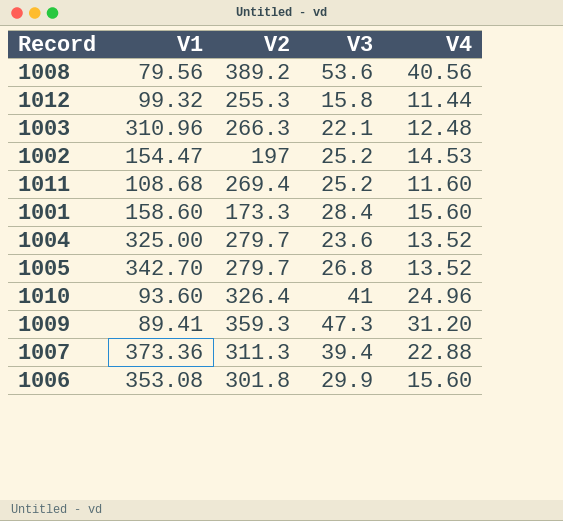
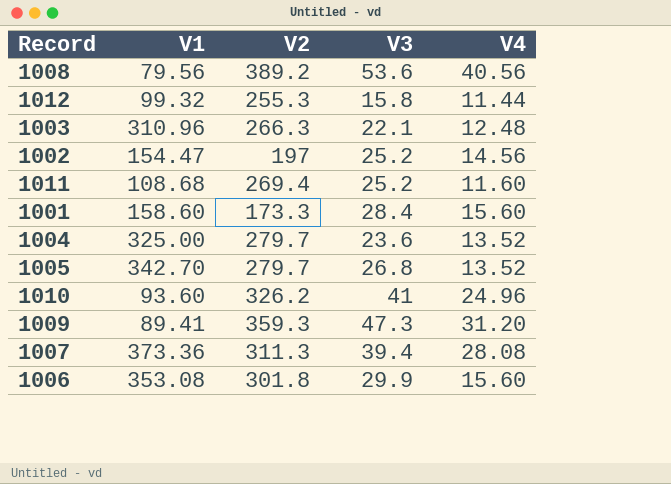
1002 | V4: 14.53 -> 14.56
1010 | V2: 326.4 -> 326.2
1007 | V4: 22.88 -> 28.08

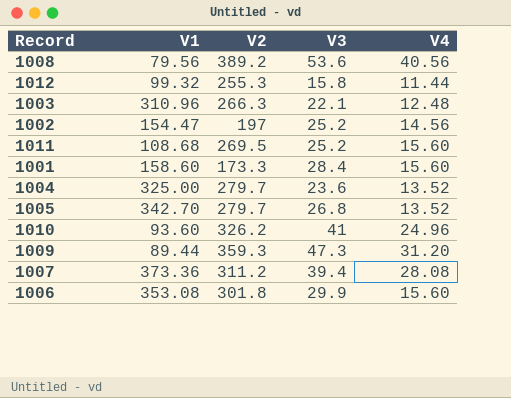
1011 | V2: 269.4 -> 269.5
1011 | V4: 11.60 -> 15.60
1009 | V1: 89.41 -> 89.44
1007 | V2: 311.3 -> 311.2

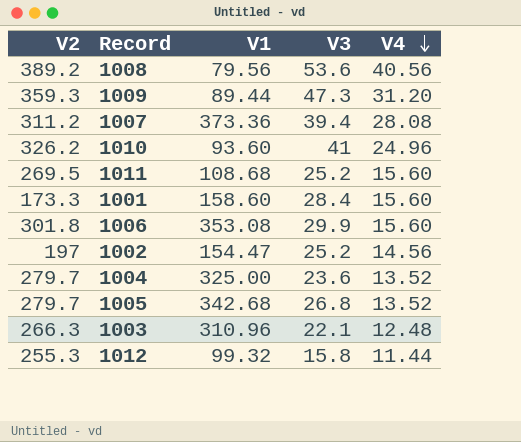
row order: none -> V4 descending
column V2 | position: 3 -> 1
1005 | V1: 342.70 -> 342.68

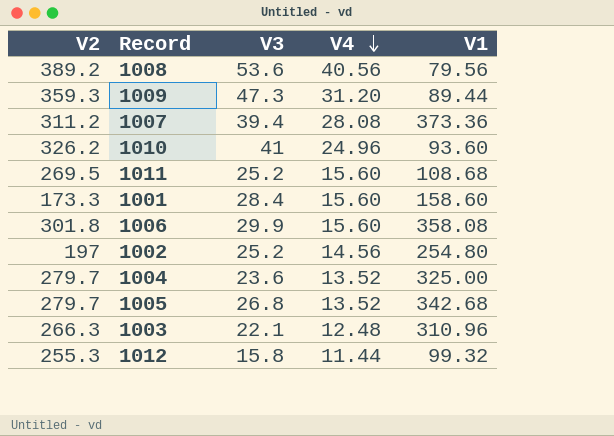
column V1 | position: 3 -> 5
1006 | V1: 353.08 -> 358.08
1002 | V1: 154.47 -> 254.80

